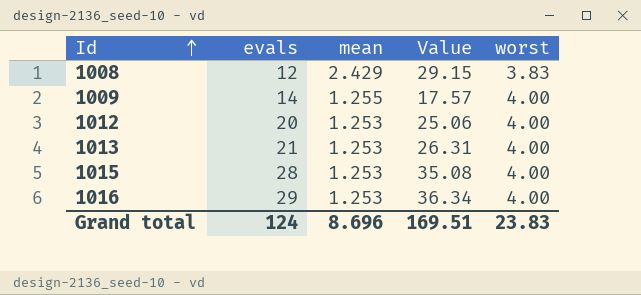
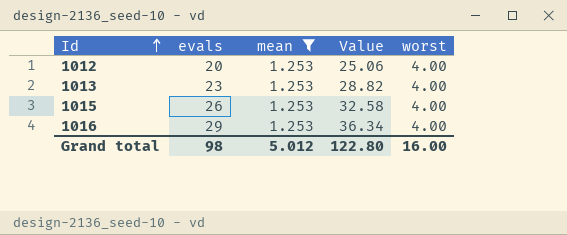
filter: none -> mean = 1.253
1013 | evals: 21 -> 23
1013 | Value: 26.31 -> 28.82
1015 | evals: 28 -> 26
1015 | Value: 35.08 -> 32.58
Grand total | evals: 124 -> 98
Grand total | mean: 8.696 -> 5.012
Grand total | Value: 169.51 -> 122.80
Grand total | worst: 23.83 -> 16.00

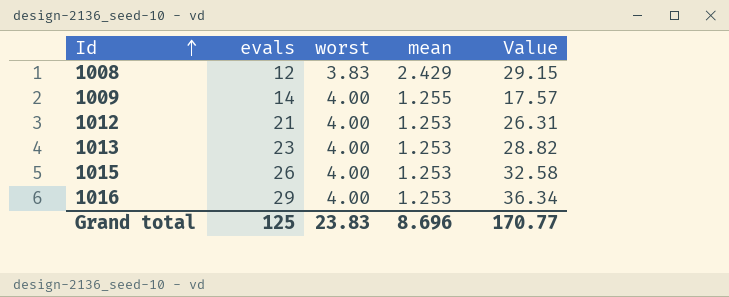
filter: mean = 1.253 -> none
column worst | position: 5 -> 3
1012 | evals: 20 -> 21
1012 | Value: 25.06 -> 26.31
Grand total | evals: 98 -> 125
Grand total | worst: 16.00 -> 23.83
Grand total | mean: 5.012 -> 8.696
Grand total | Value: 122.80 -> 170.77

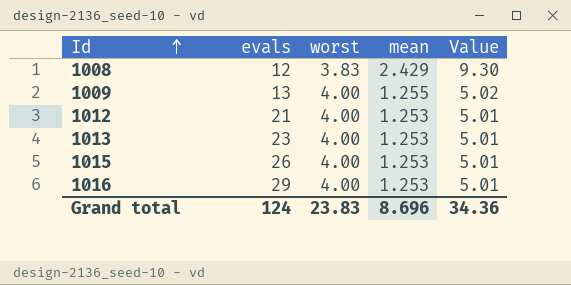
column Value | formula: [evals] * [mean] -> [worst] * [mean]
1009 | evals: 14 -> 13
Grand total | evals: 125 -> 124
Grand total | Value: 170.77 -> 34.36

